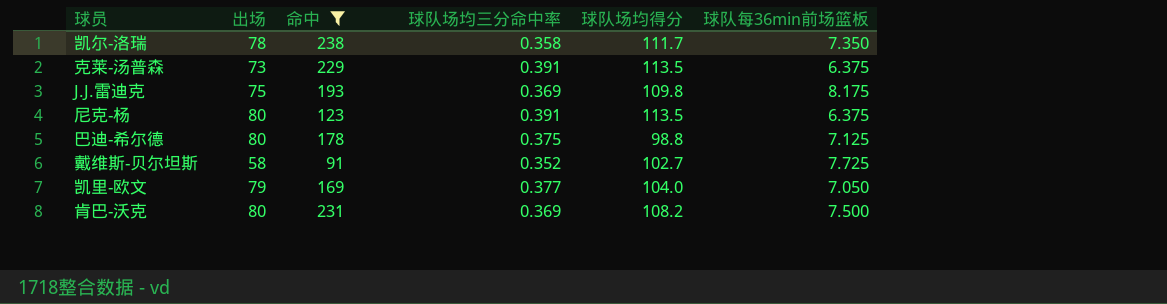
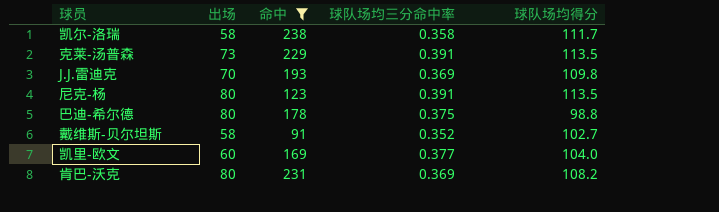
column 球队每36min前场篮板 | position: 6 -> none
凯尔-洛瑞 | 出场: 78 -> 58
J.J.雷迪克 | 出场: 75 -> 70
凯里-欧文 | 出场: 79 -> 60

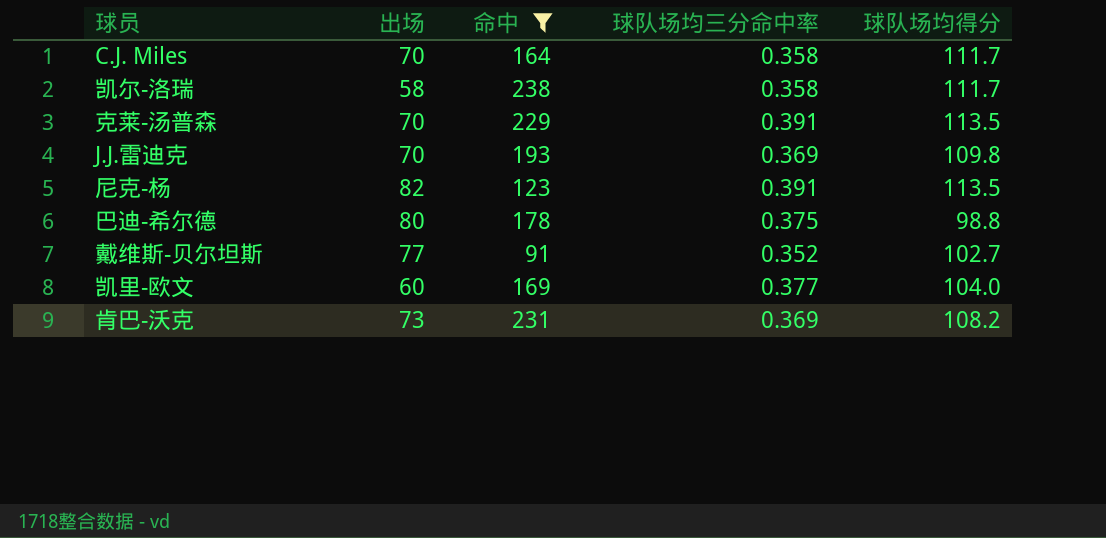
row C.J. Miles: none -> 70 | 164 | 0.358 | 111.7
克莱-汤普森 | 出场: 73 -> 70
尼克-杨 | 出场: 80 -> 82
戴维斯-贝尔坦斯 | 出场: 58 -> 77
肯巴-沃克 | 出场: 80 -> 73

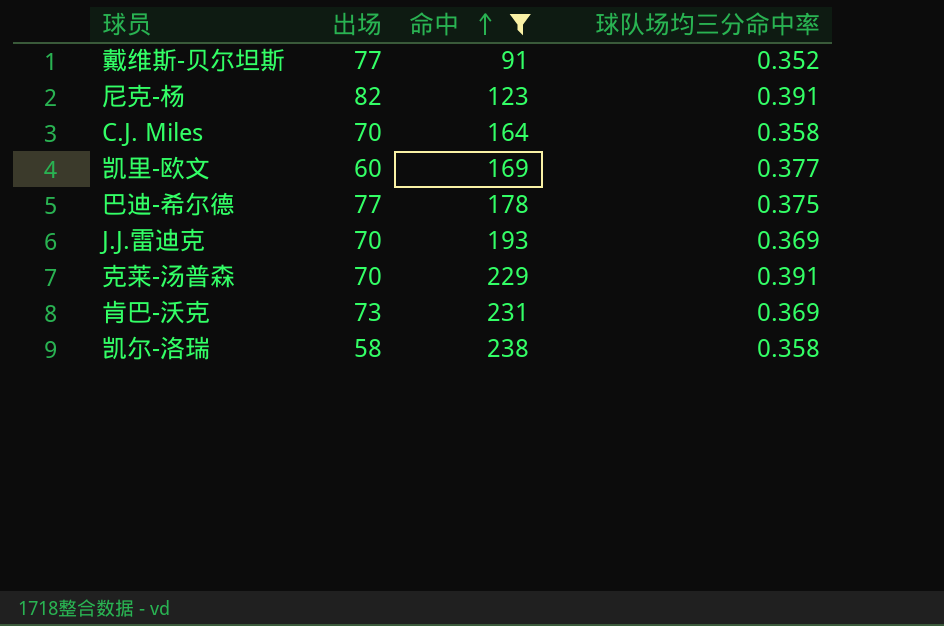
row order: none -> 命中 ascending
column 球队场均得分 | position: 5 -> none
巴迪-希尔德 | 出场: 80 -> 77

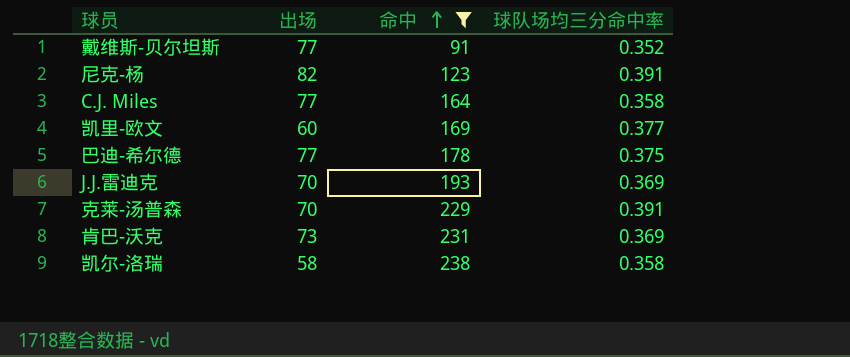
C.J. Miles | 出场: 70 -> 77

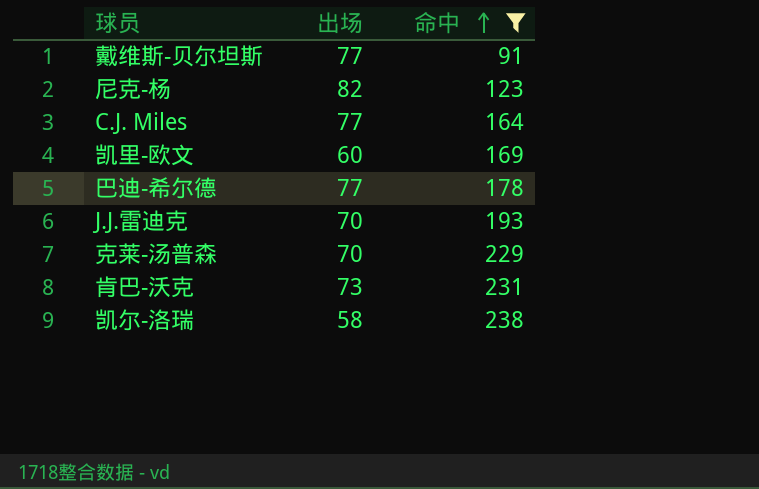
column 球队场均三分命中率 | position: 4 -> none

